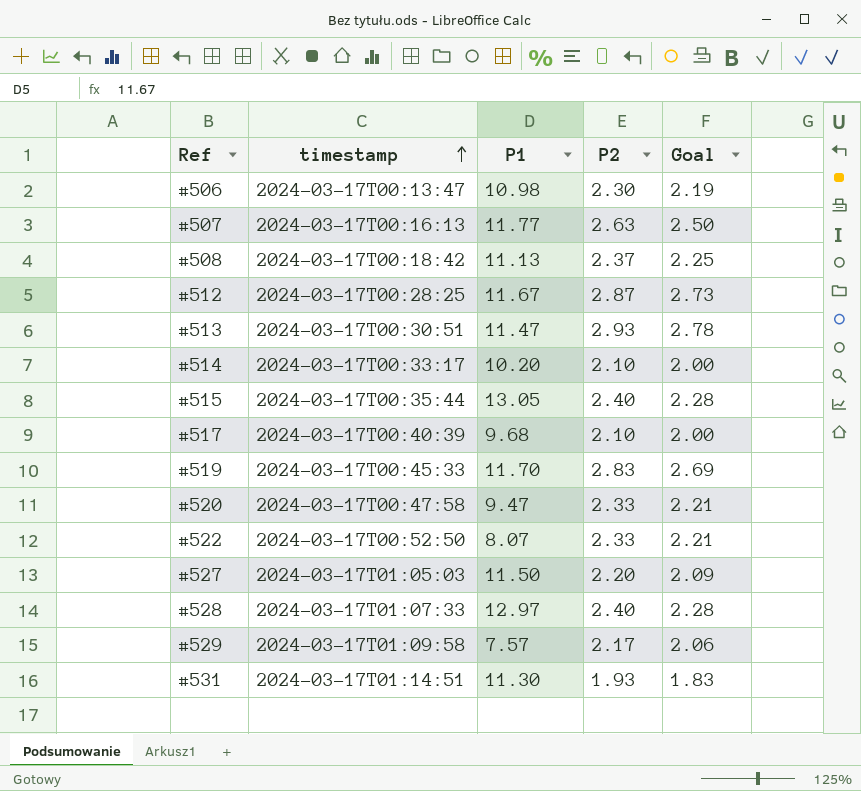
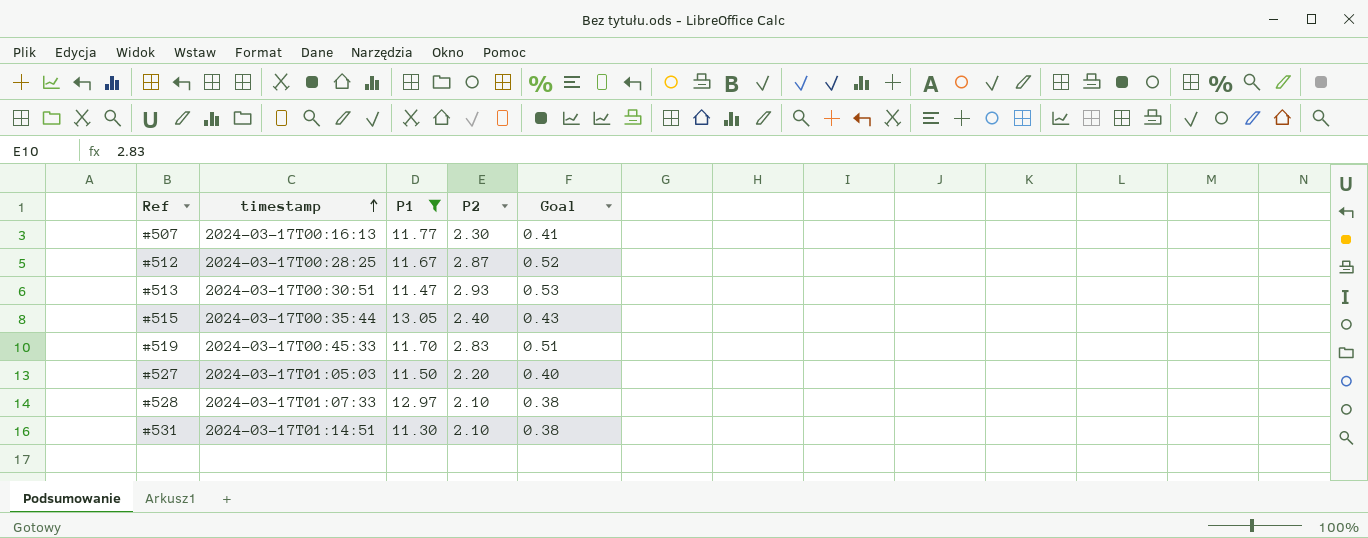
filter: none -> P1 >= 11.30
column Goal | formula: [P2] * 0.95 -> [P2] * 0.18
#507 | P2: 2.63 -> 2.30
#528 | P2: 2.40 -> 2.10
#531 | P2: 1.93 -> 2.10

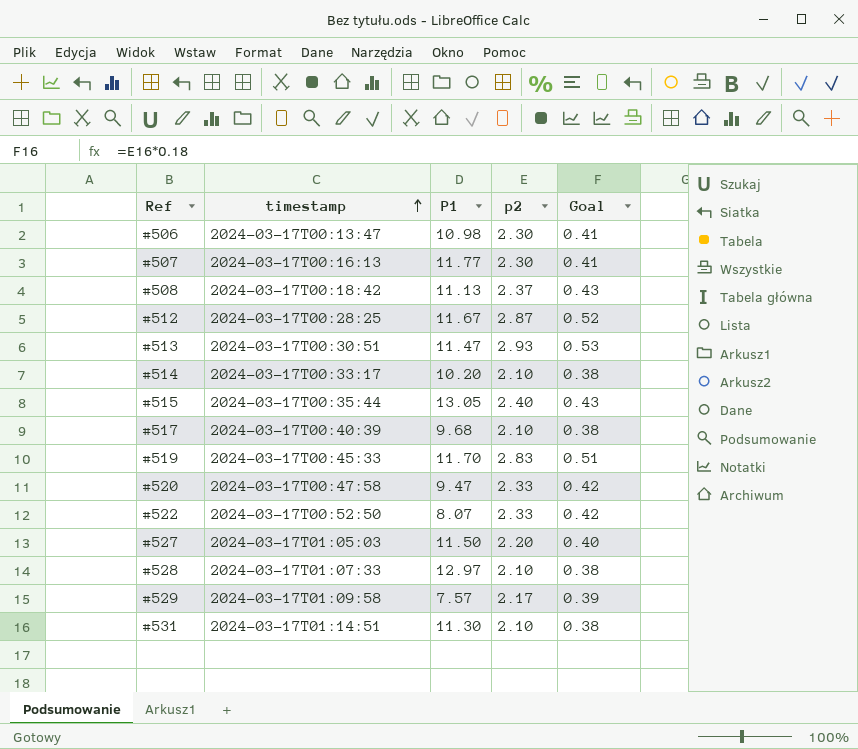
filter: P1 >= 11.30 -> none
column name: P2 -> p2

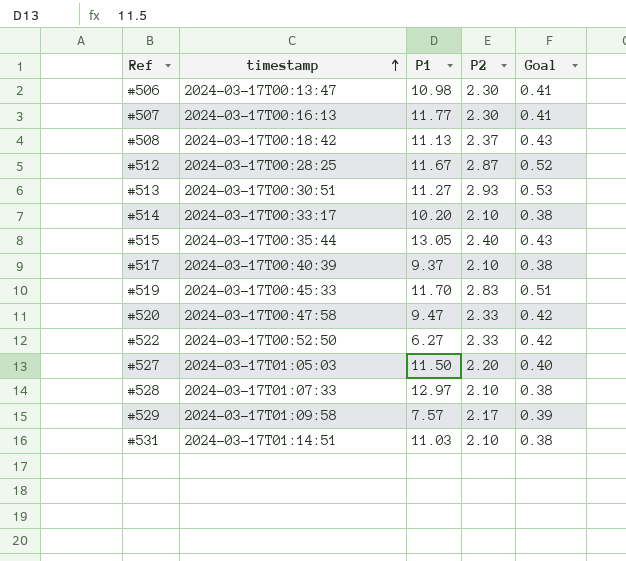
column name: p2 -> P2
#513 | P1: 11.47 -> 11.27
#517 | P1: 9.68 -> 9.37
#522 | P1: 8.07 -> 6.27
#531 | P1: 11.30 -> 11.03

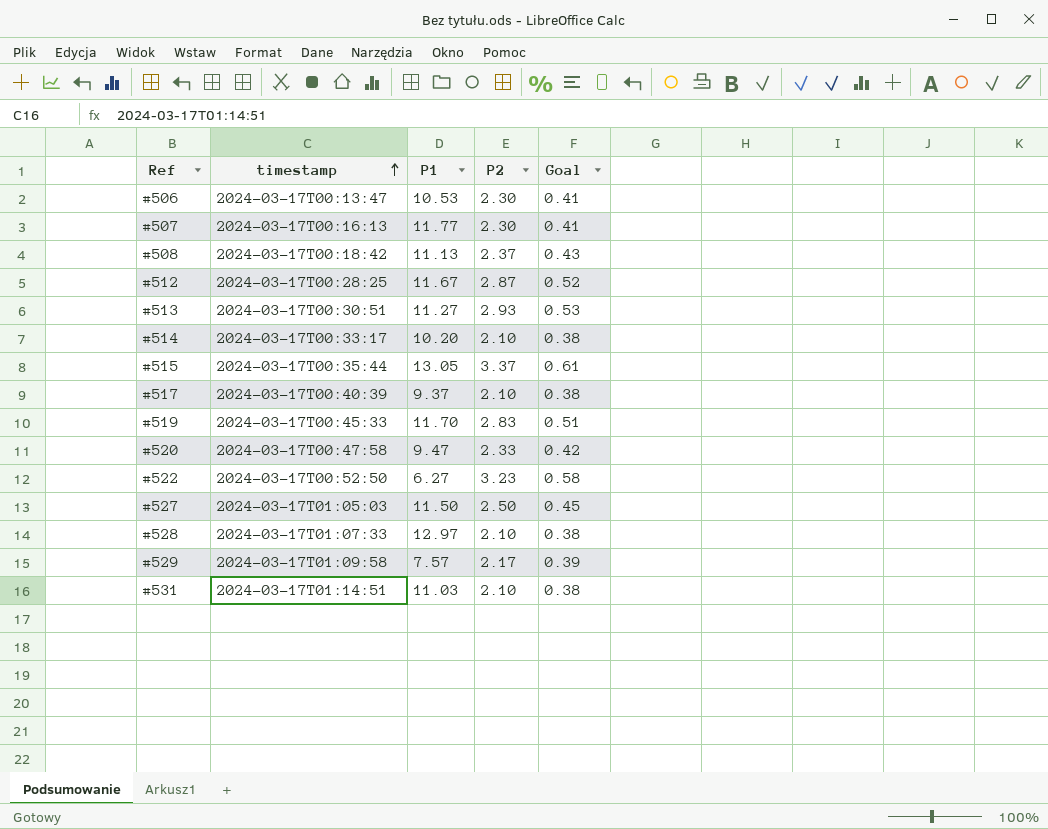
#506 | P1: 10.98 -> 10.53
#515 | P2: 2.40 -> 3.37
#515 | Goal: 0.43 -> 0.61
#522 | P2: 2.33 -> 3.23
#522 | Goal: 0.42 -> 0.58
#527 | P2: 2.20 -> 2.50
#527 | Goal: 0.40 -> 0.45

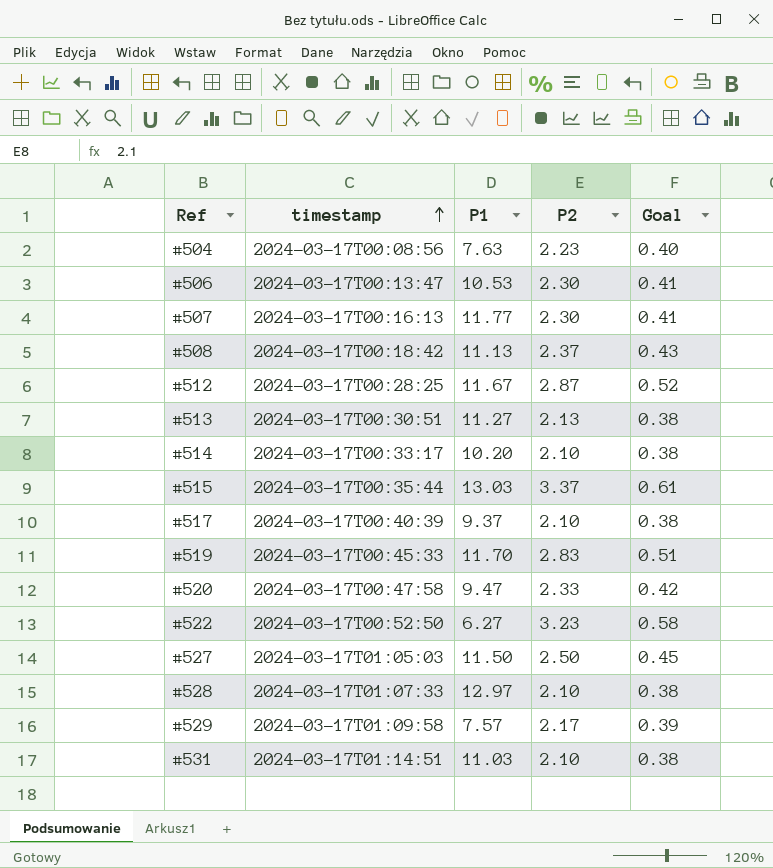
row #504: none -> 2024-03-17T00:08:56 | 7.63 | 2.23 | 0.40
#513 | P2: 2.93 -> 2.13
#513 | Goal: 0.53 -> 0.38
#515 | P1: 13.05 -> 13.03

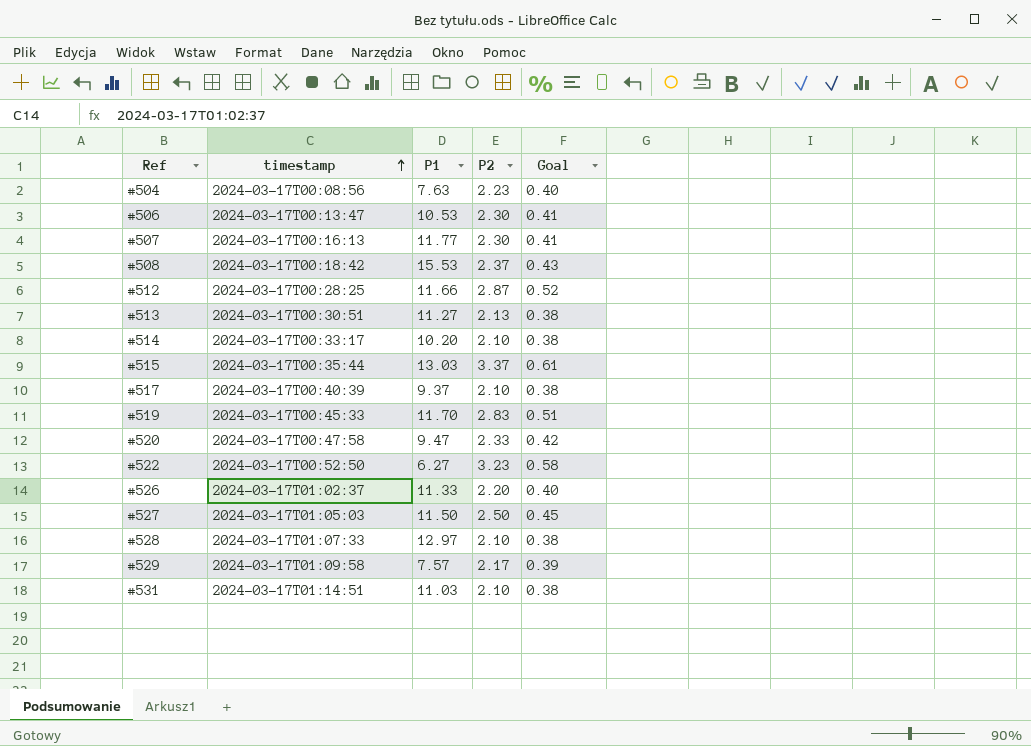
#508 | P1: 11.13 -> 15.53
#512 | P1: 11.67 -> 11.66
row #526: none -> 2024-03-17T01:02:37 | 11.33 | 2.20 | 0.40

